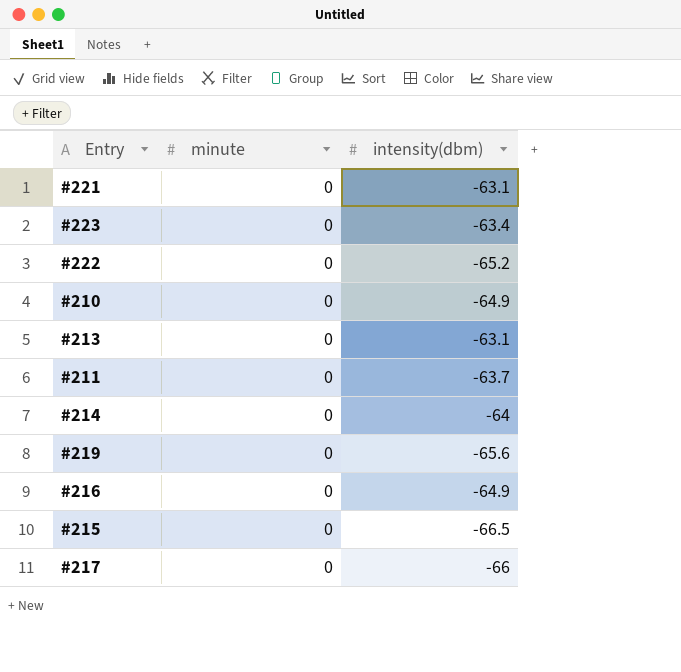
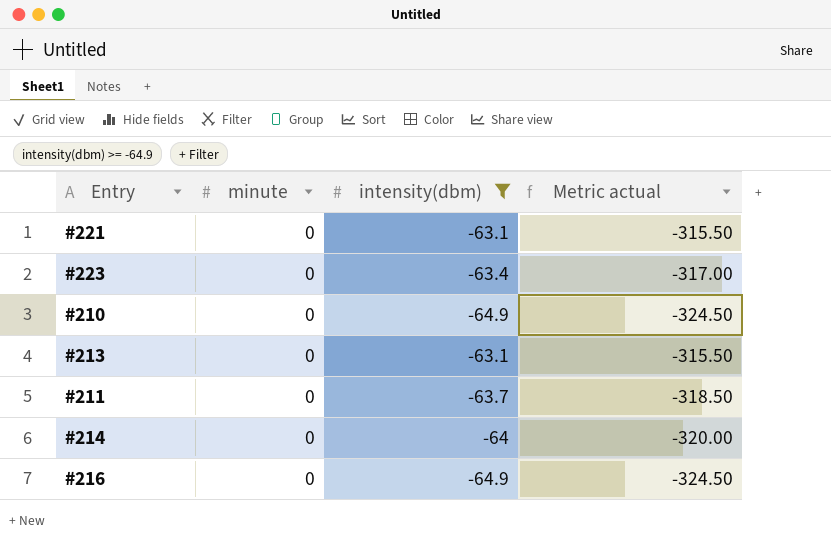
filter: none -> intensity(dbm) >= -64.9
column Metric actual | formula: none -> [intensity(dbm)] * 5

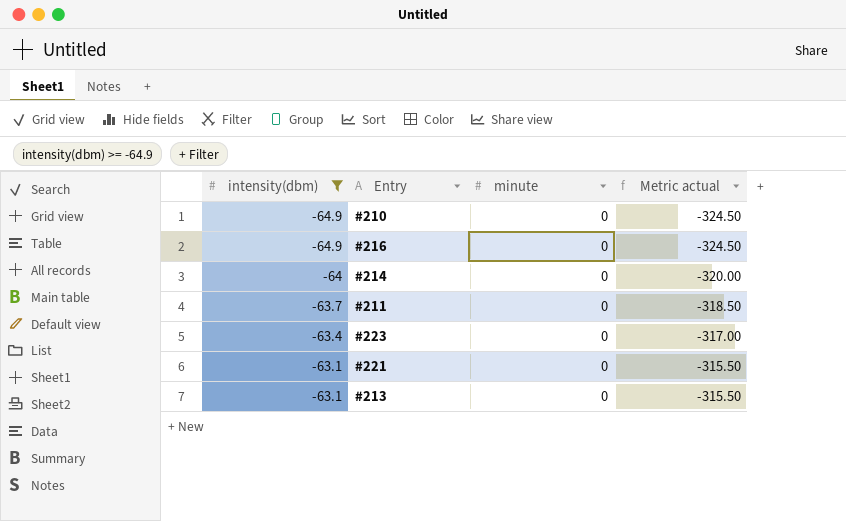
row order: none -> intensity(dbm) ascending
column intensity(dbm) | position: 3 -> 1

